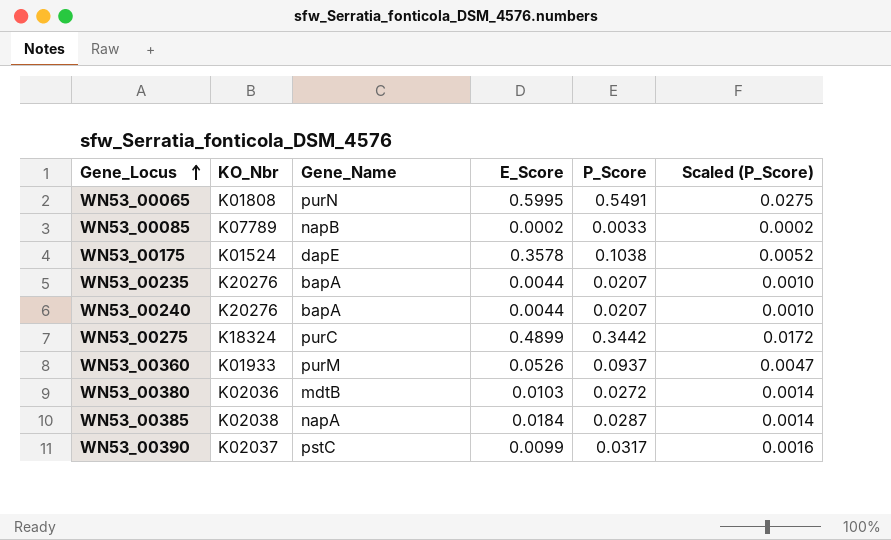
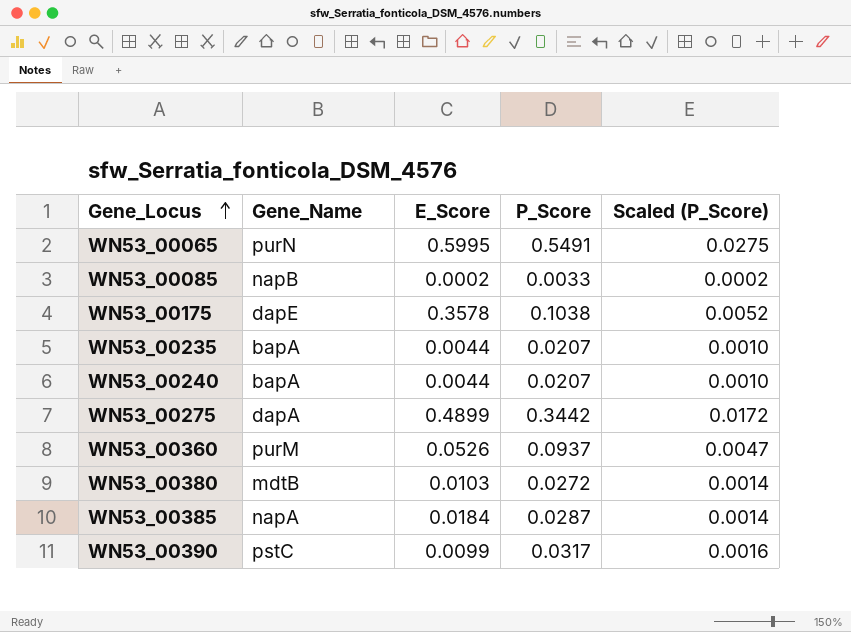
column KO_Nbr | position: 2 -> none
WN53_00275 | Gene_Name: purC -> dapA

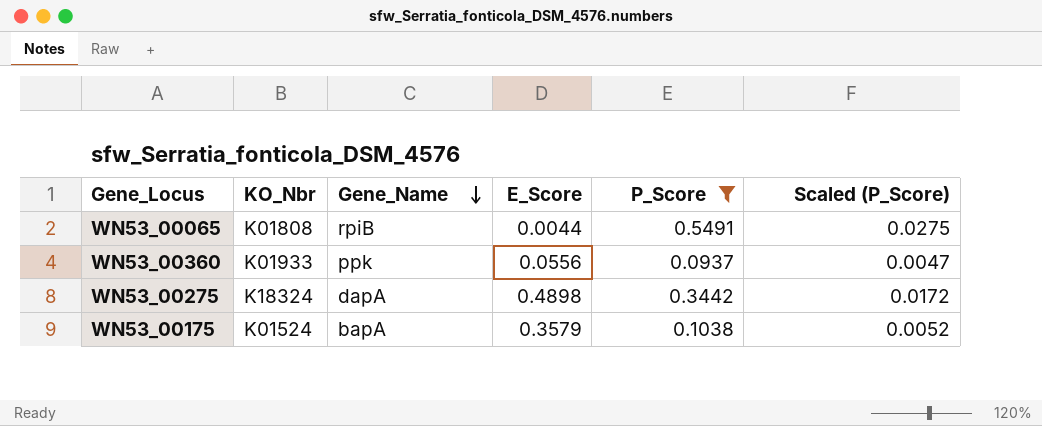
filter: none -> P_Score >= 0.0937
row order: Gene_Locus ascending -> Gene_Name descending
column KO_Nbr | position: none -> 2
WN53_00065 | Gene_Name: purN -> rpiB
WN53_00065 | E_Score: 0.5995 -> 0.0044
WN53_00360 | Gene_Name: purM -> ppk
WN53_00360 | E_Score: 0.0526 -> 0.0556
WN53_00275 | E_Score: 0.4899 -> 0.4898
WN53_00175 | Gene_Name: dapE -> bapA
WN53_00175 | E_Score: 0.3578 -> 0.3579

